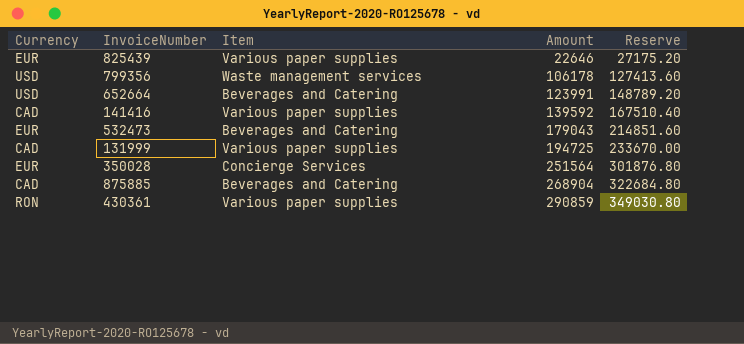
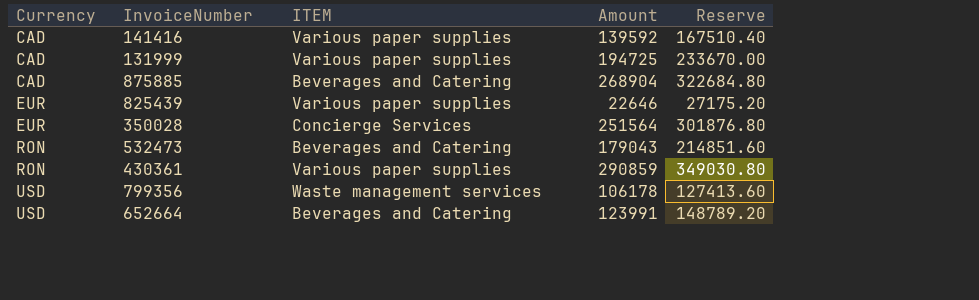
row order: Amount ascending -> Currency ascending
column name: Item -> ITEM
532473 | Currency: EUR -> RON

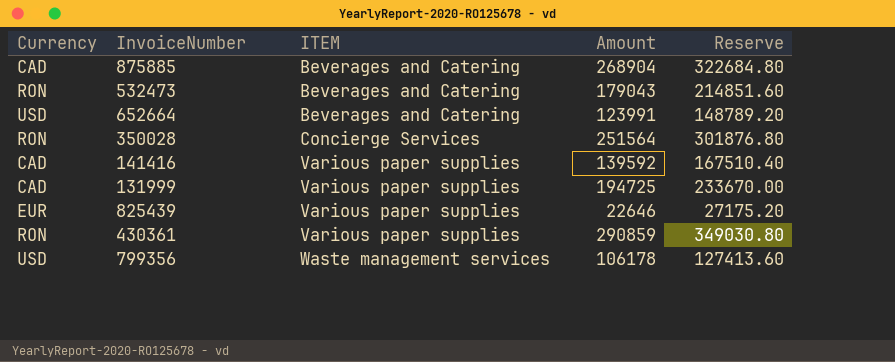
row order: Currency ascending -> ITEM ascending
350028 | Currency: EUR -> RON

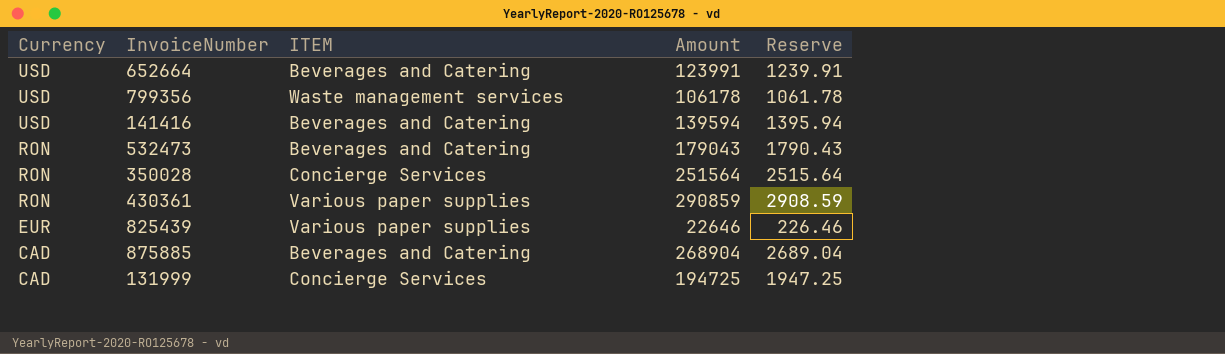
row order: ITEM ascending -> Currency descending
column Reserve | formula: [Amount] * 1.2 -> [Amount] * 0.01
141416 | Currency: CAD -> USD
141416 | ITEM: Various paper supplies -> Beverages and Catering
141416 | Amount: 139592 -> 139594
131999 | ITEM: Various paper supplies -> Concierge Services

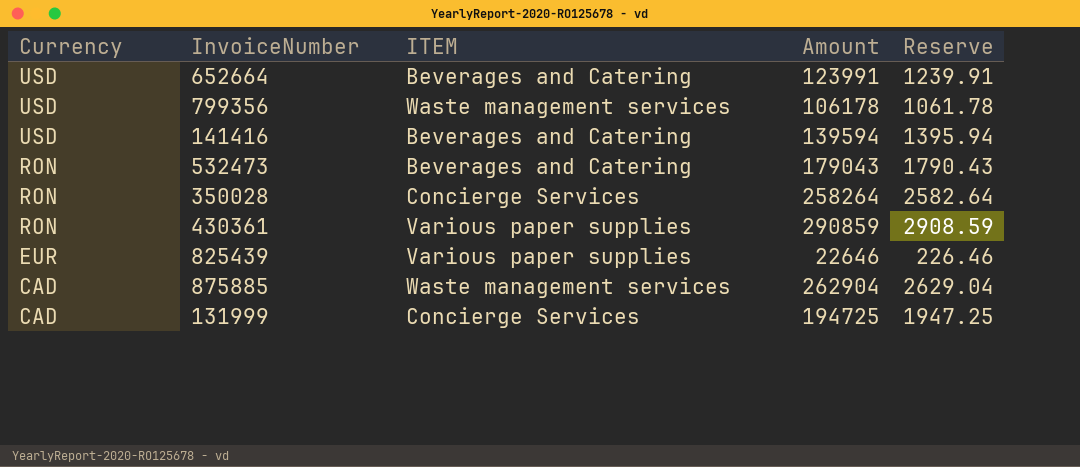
350028 | Amount: 251564 -> 258264
350028 | Reserve: 2515.64 -> 2582.64
875885 | ITEM: Beverages and Catering -> Waste management services
875885 | Amount: 268904 -> 262904
875885 | Reserve: 2689.04 -> 2629.04

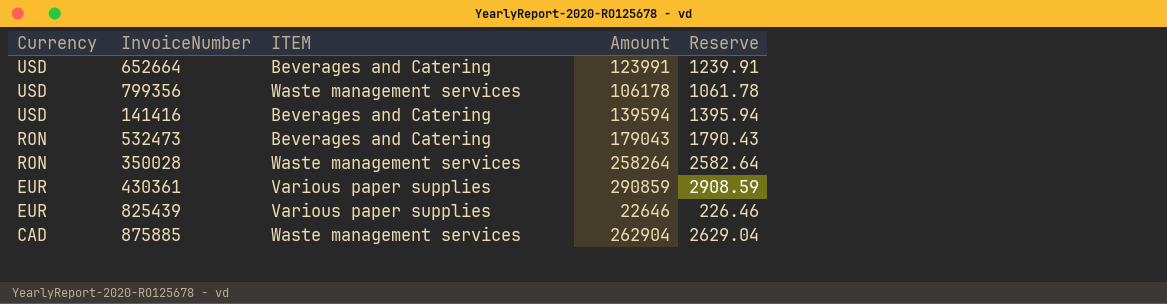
row 131999: CAD | Concierge Services | 194725 | 1947.25 -> none
350028 | ITEM: Concierge Services -> Waste management services
430361 | Currency: RON -> EUR

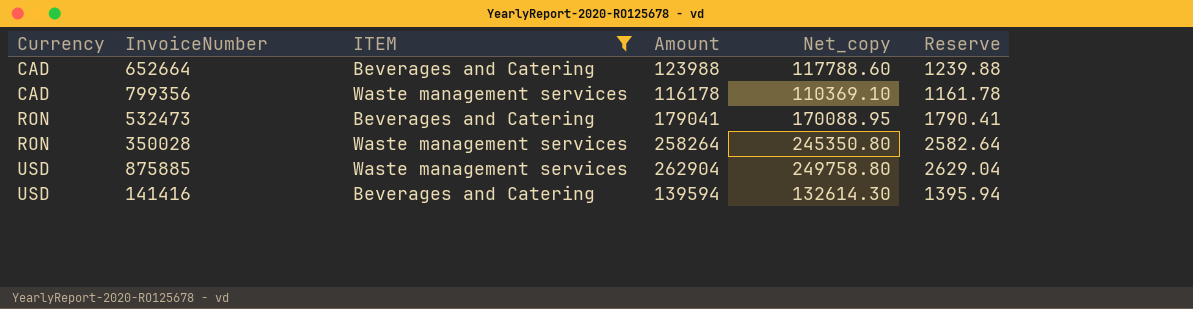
filter: none -> ITEM != Various paper supplies
row order: Currency descending -> Currency ascending
column Net_copy | formula: none -> [Amount] * 0.95
652664 | Currency: USD -> CAD
652664 | Amount: 123991 -> 123988
652664 | Reserve: 1239.91 -> 1239.88
799356 | Currency: USD -> CAD
799356 | Amount: 106178 -> 116178
799356 | Reserve: 1061.78 -> 1161.78
532473 | Amount: 179043 -> 179041
532473 | Reserve: 1790.43 -> 1790.41
875885 | Currency: CAD -> USD

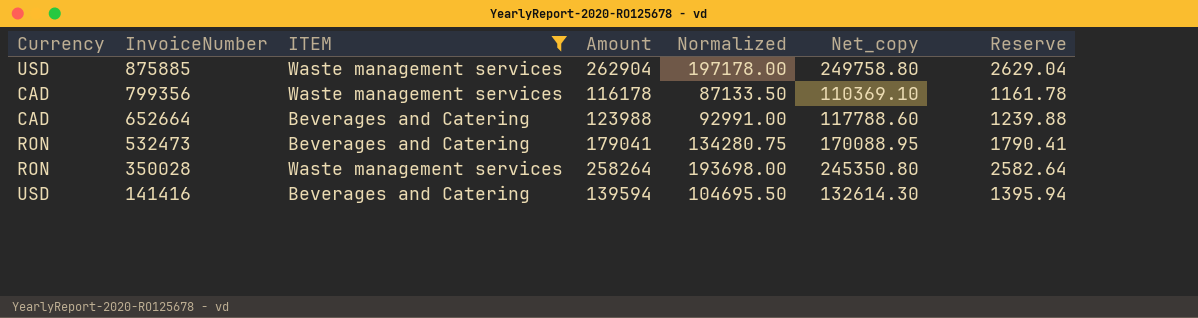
row order: Currency ascending -> InvoiceNumber descending
column Normalized | formula: none -> [Amount] * 0.75

